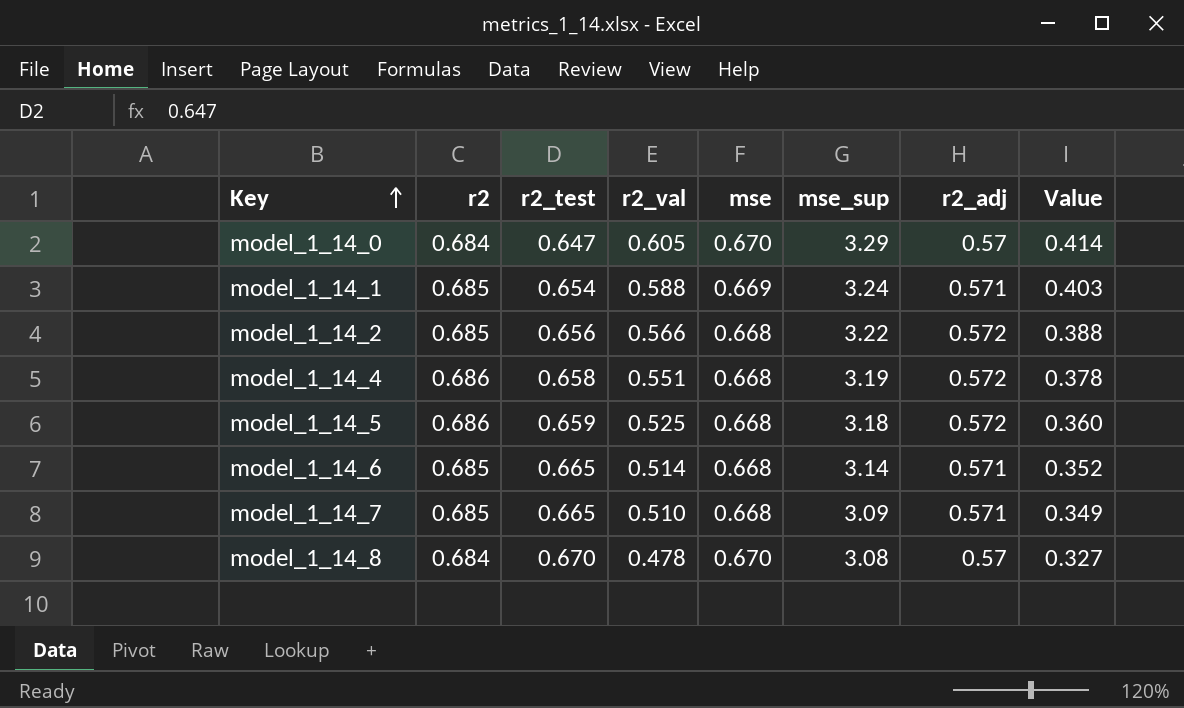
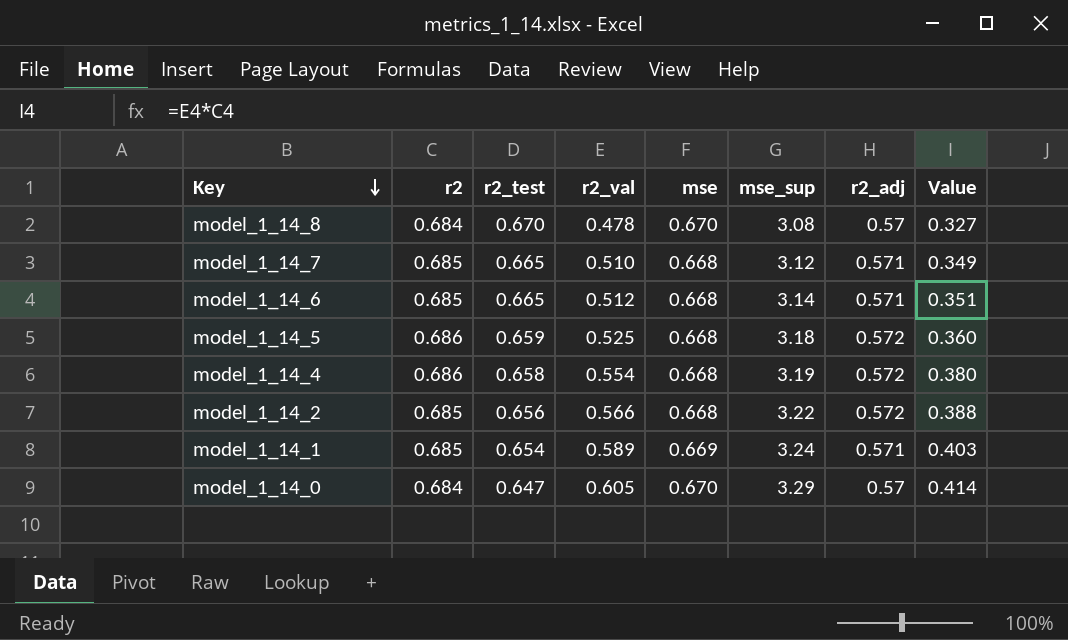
row order: Key ascending -> Key descending
model_1_14_7 | mse_sup: 3.09 -> 3.12
model_1_14_6 | r2_val: 0.514 -> 0.512
model_1_14_6 | Value: 0.352 -> 0.351
model_1_14_4 | r2_val: 0.551 -> 0.554
model_1_14_4 | Value: 0.378 -> 0.380
model_1_14_1 | r2_val: 0.588 -> 0.589

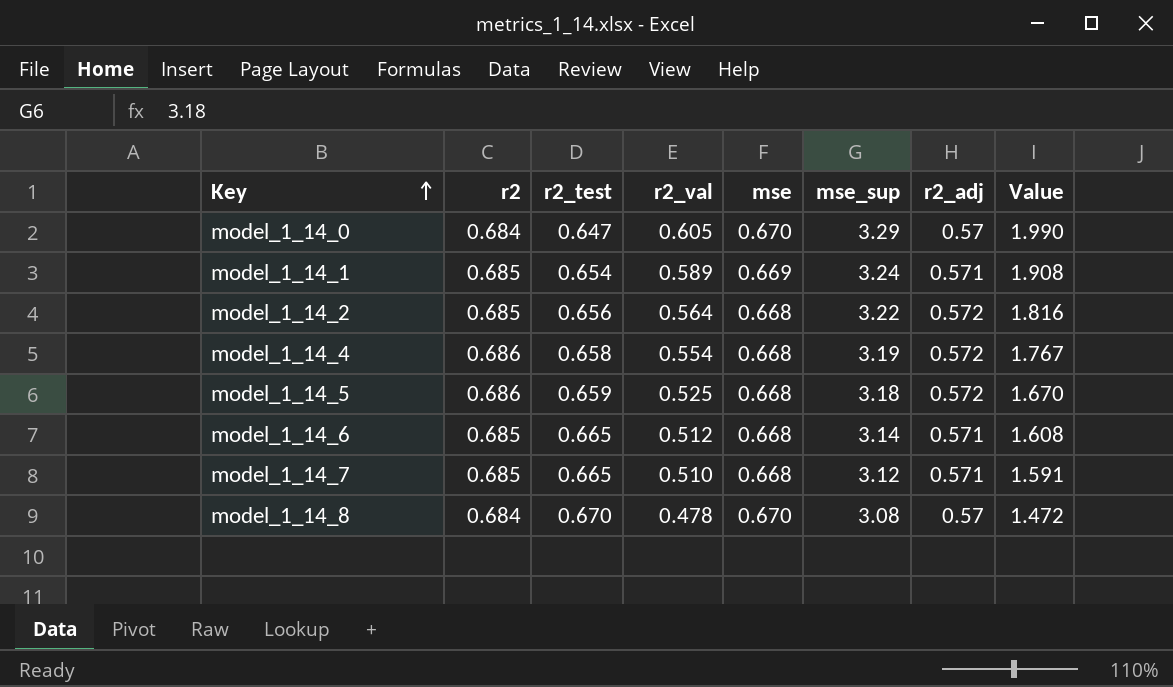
row order: Key descending -> Key ascending
column Value | formula: [r2] * [r2_val] -> [r2_val] * [mse_sup]
model_1_14_2 | r2_val: 0.566 -> 0.564

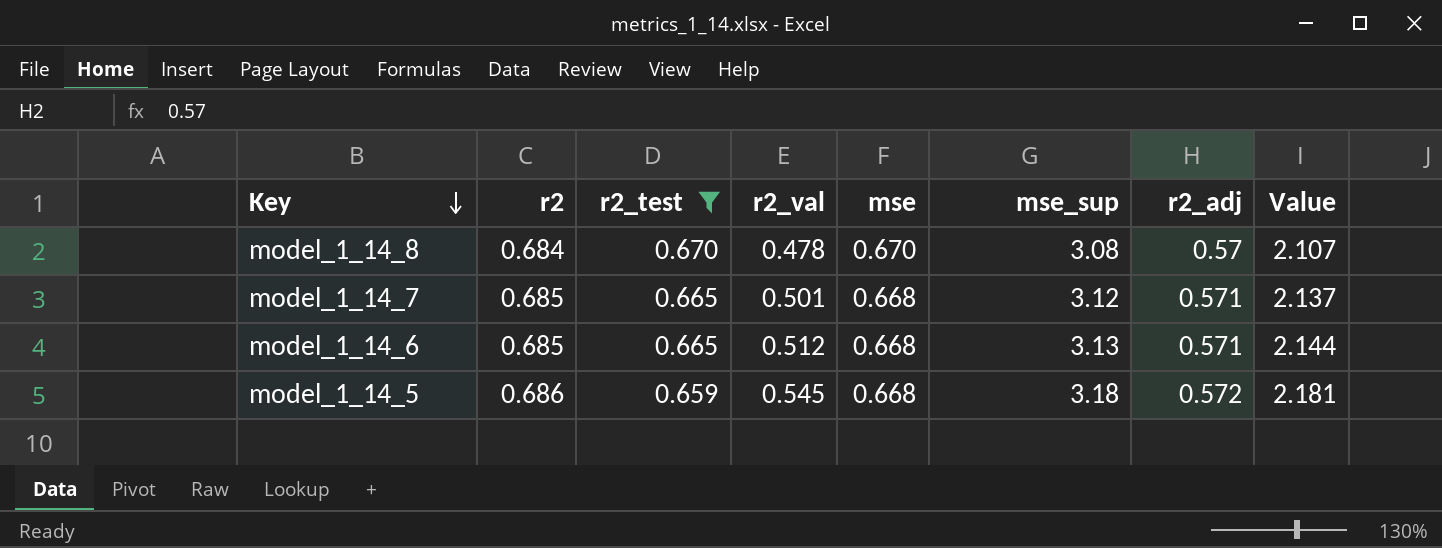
filter: none -> r2_test >= 0.659
row order: Key ascending -> Key descending
column Value | formula: [r2_val] * [mse_sup] -> [r2] * [mse_sup]
model_1_14_7 | r2_val: 0.510 -> 0.501
model_1_14_6 | mse_sup: 3.14 -> 3.13
model_1_14_5 | r2_val: 0.525 -> 0.545

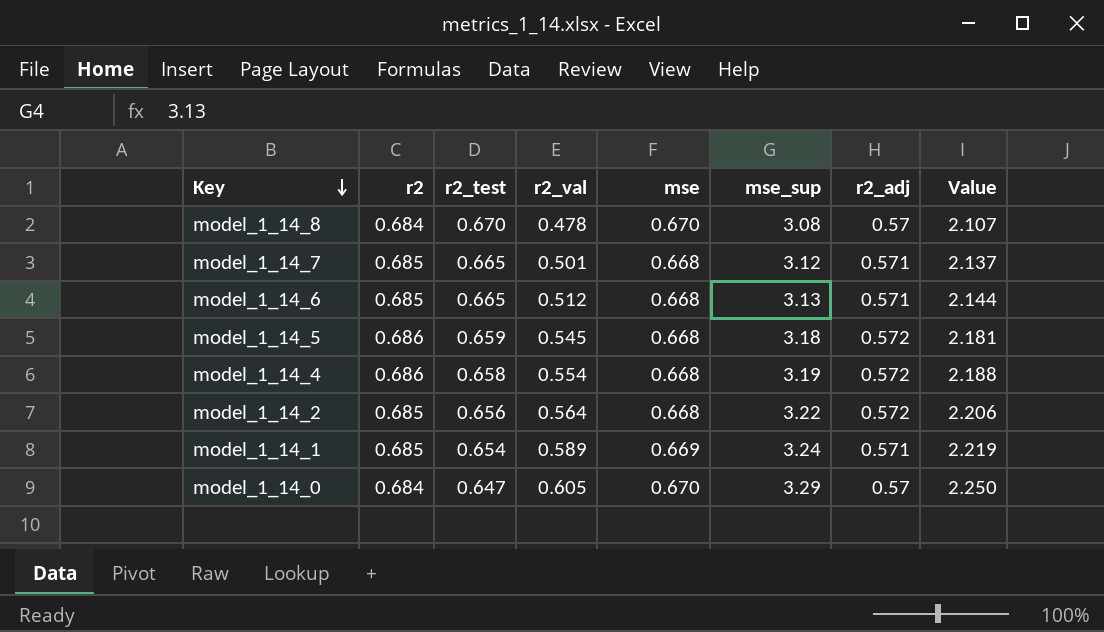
filter: r2_test >= 0.659 -> none

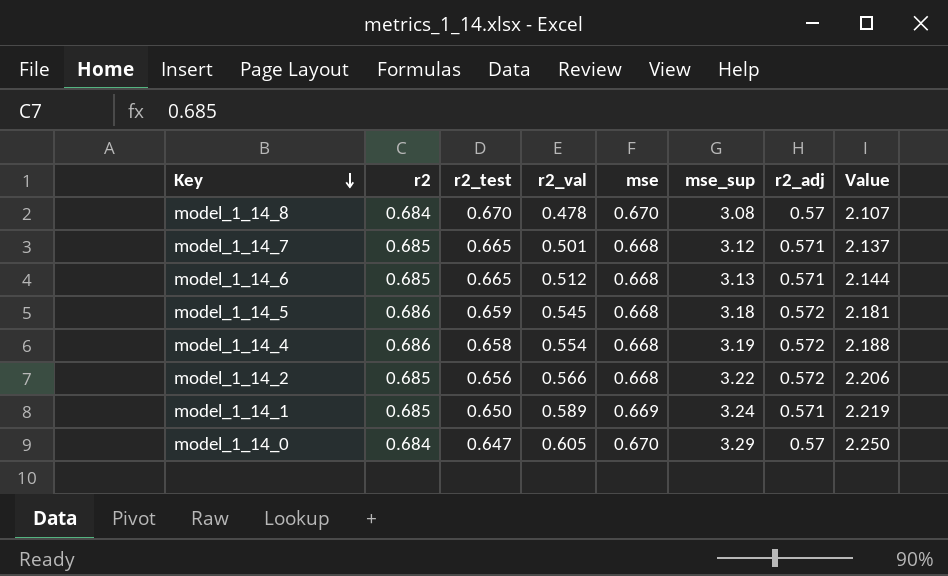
model_1_14_2 | r2_val: 0.564 -> 0.566
model_1_14_1 | r2_test: 0.654 -> 0.650

